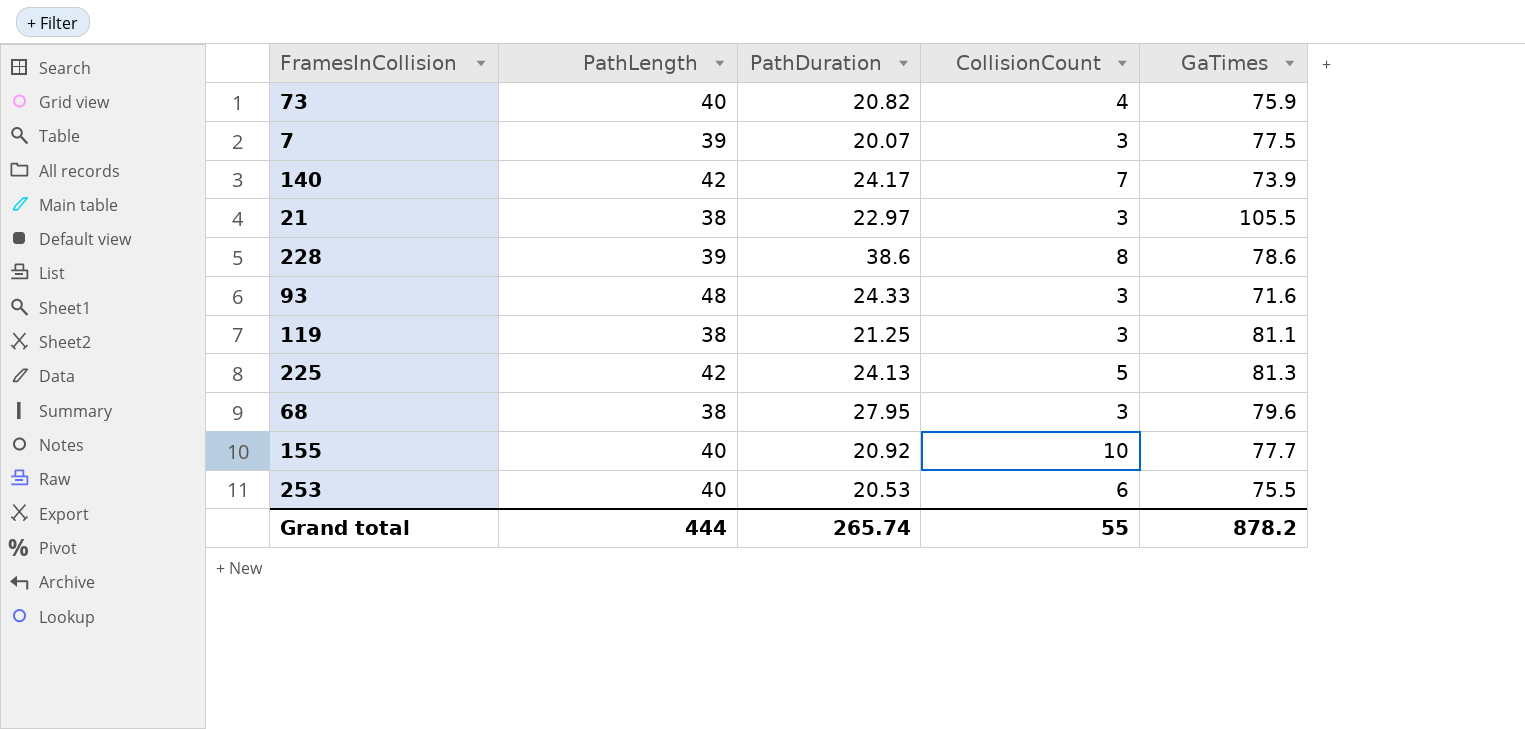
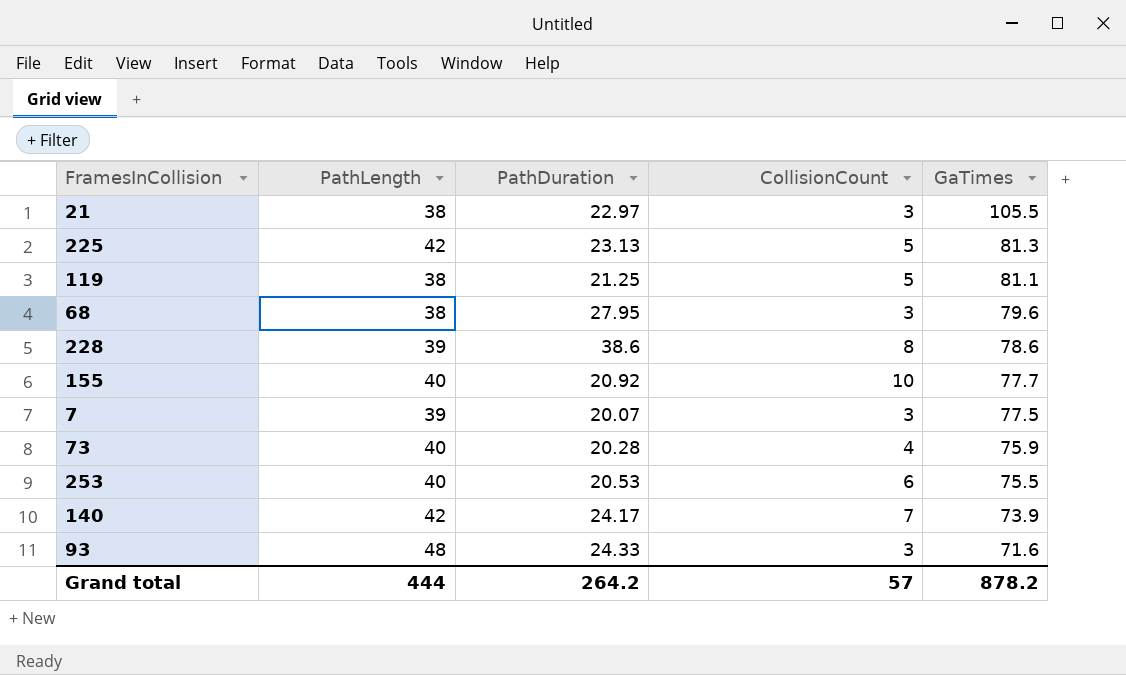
row order: none -> GaTimes descending
225 | PathDuration: 24.13 -> 23.13
119 | CollisionCount: 3 -> 5
73 | PathDuration: 20.82 -> 20.28
Grand total | PathDuration: 265.74 -> 264.2
Grand total | CollisionCount: 55 -> 57

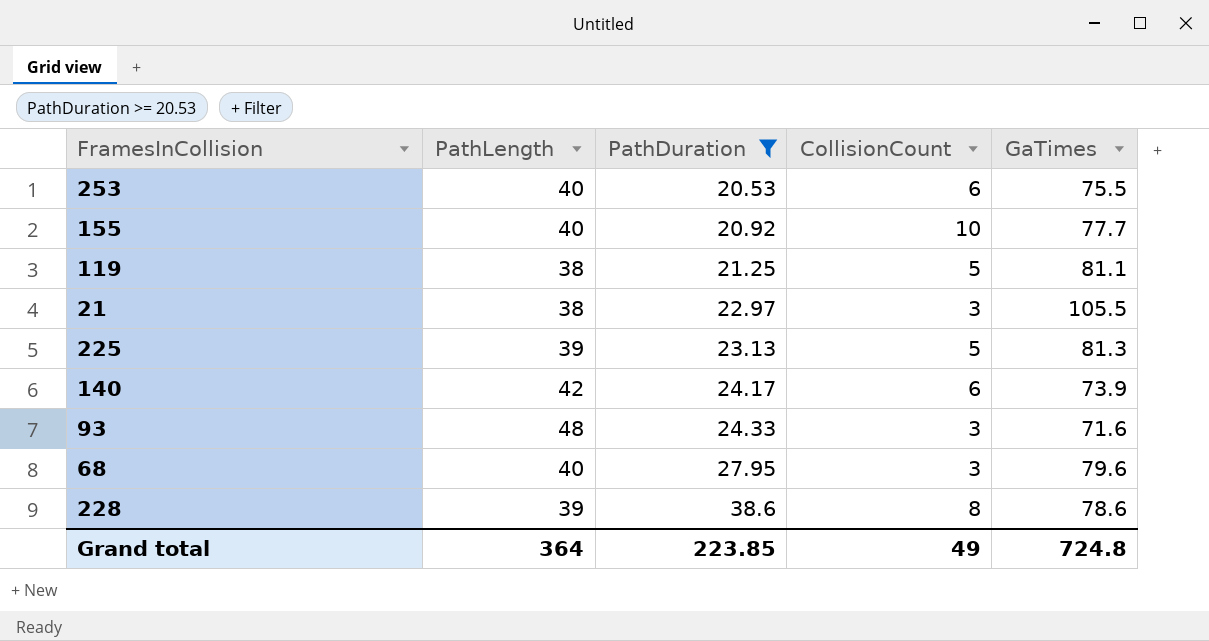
filter: none -> PathDuration >= 20.53
row order: GaTimes descending -> PathDuration ascending
225 | PathLength: 42 -> 39
140 | CollisionCount: 7 -> 6
68 | PathLength: 38 -> 40
Grand total | PathLength: 444 -> 364
Grand total | PathDuration: 264.2 -> 223.85
Grand total | CollisionCount: 57 -> 49
Grand total | GaTimes: 878.2 -> 724.8

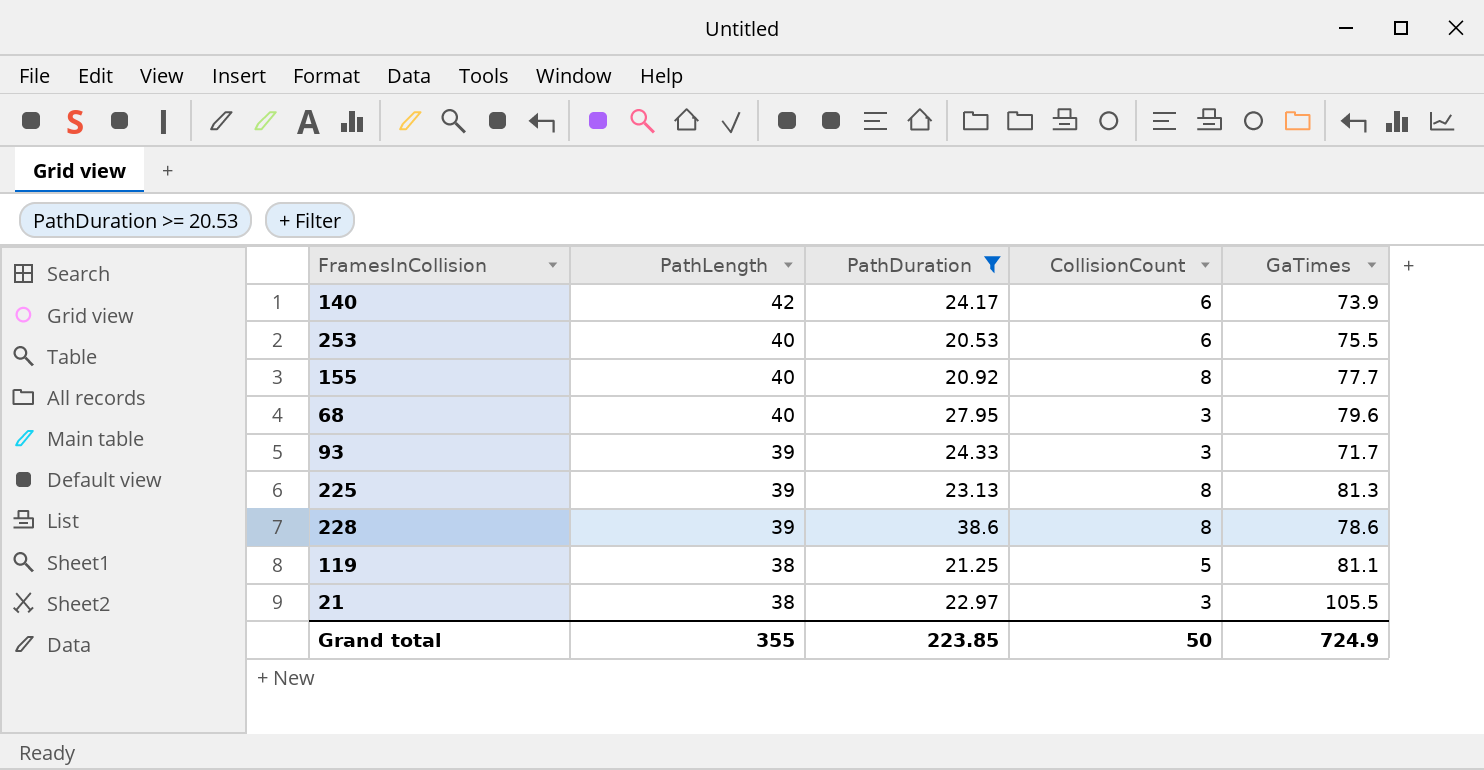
row order: PathDuration ascending -> PathLength descending
155 | CollisionCount: 10 -> 8
93 | PathLength: 48 -> 39
93 | GaTimes: 71.6 -> 71.7
225 | CollisionCount: 5 -> 8
Grand total | PathLength: 364 -> 355
Grand total | CollisionCount: 49 -> 50
Grand total | GaTimes: 724.8 -> 724.9

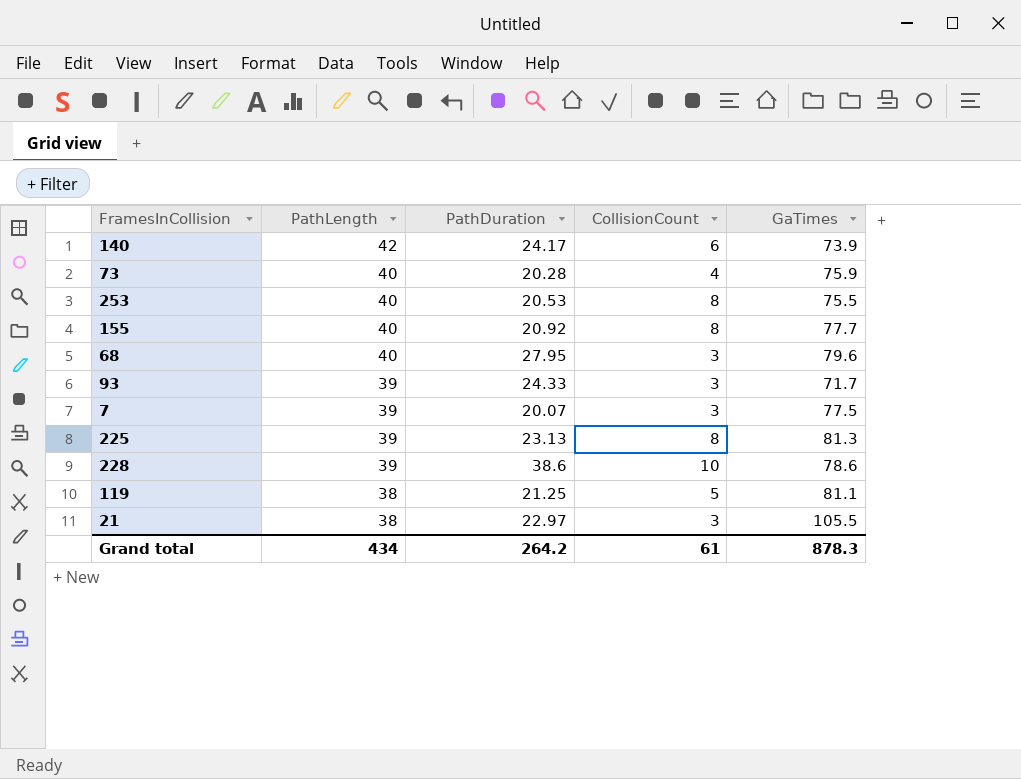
filter: PathDuration >= 20.53 -> none
253 | CollisionCount: 6 -> 8
228 | CollisionCount: 8 -> 10
Grand total | PathLength: 355 -> 434
Grand total | PathDuration: 223.85 -> 264.2
Grand total | CollisionCount: 50 -> 61
Grand total | GaTimes: 724.9 -> 878.3

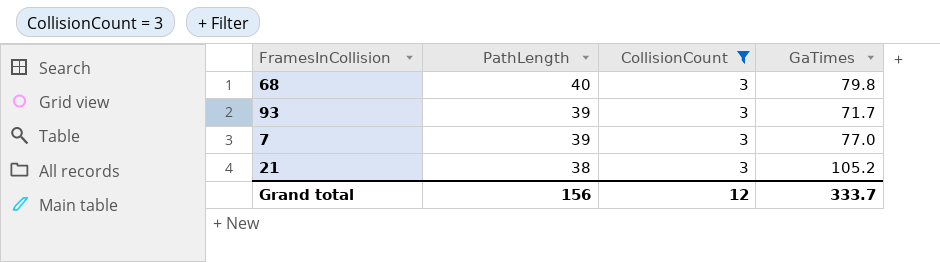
filter: none -> CollisionCount = 3
column PathDuration | position: 3 -> none
68 | GaTimes: 79.6 -> 79.8
7 | GaTimes: 77.5 -> 77.0
21 | GaTimes: 105.5 -> 105.2
Grand total | PathLength: 434 -> 156
Grand total | CollisionCount: 61 -> 12
Grand total | GaTimes: 878.3 -> 333.7

